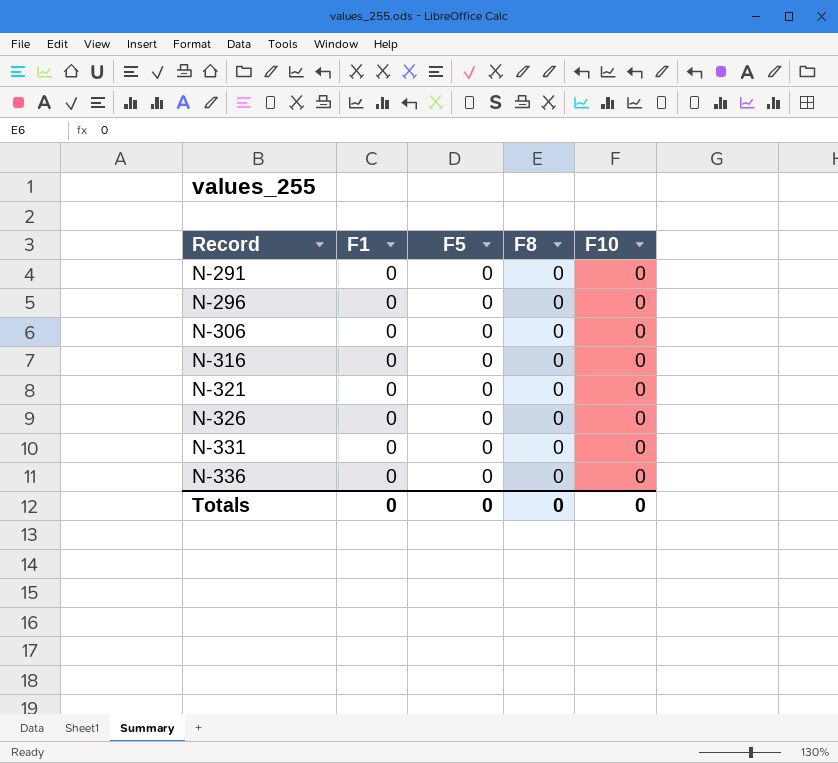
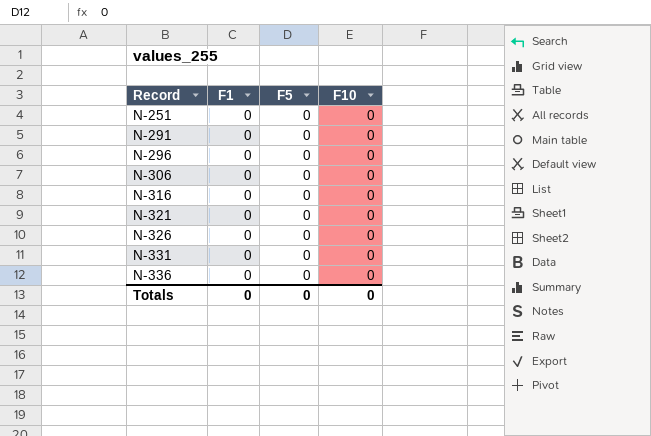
column F8 | position: 4 -> none
row N-251: none -> 0 | 0 | 0

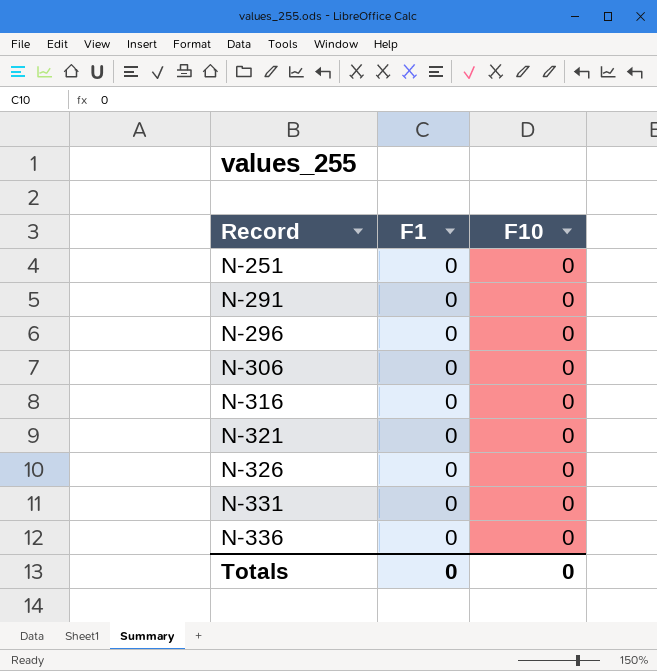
column F5 | position: 3 -> none

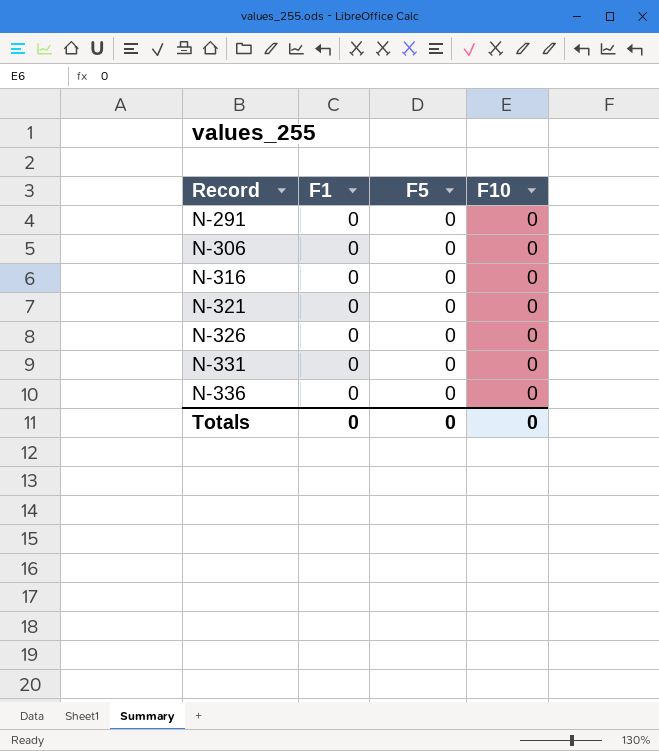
column F5 | position: none -> 3
row N-251: 0 | 0 -> none
row N-296: 0 | 0 -> none

